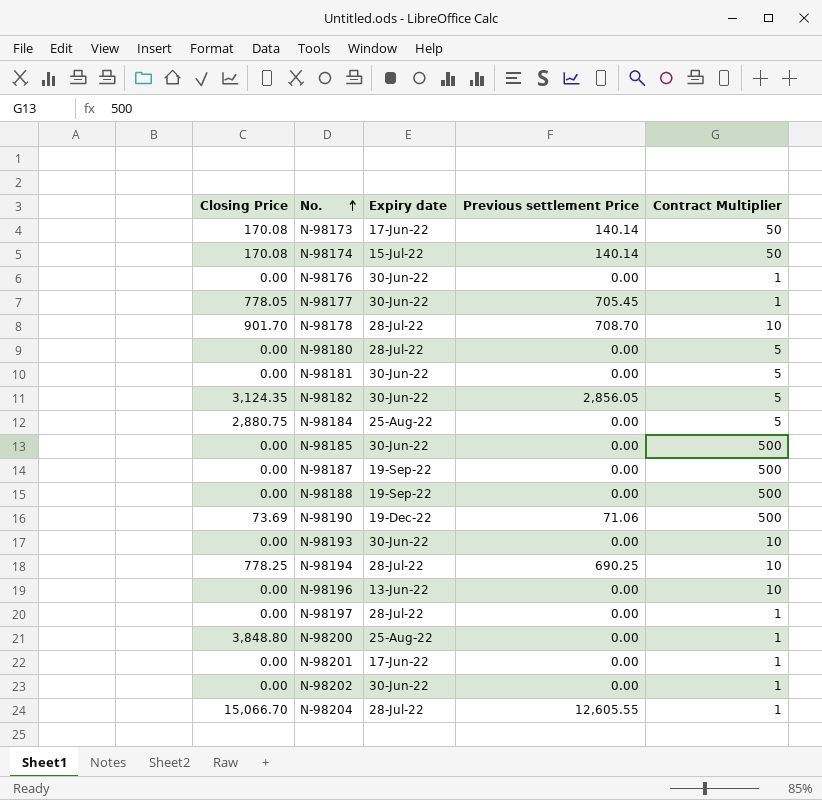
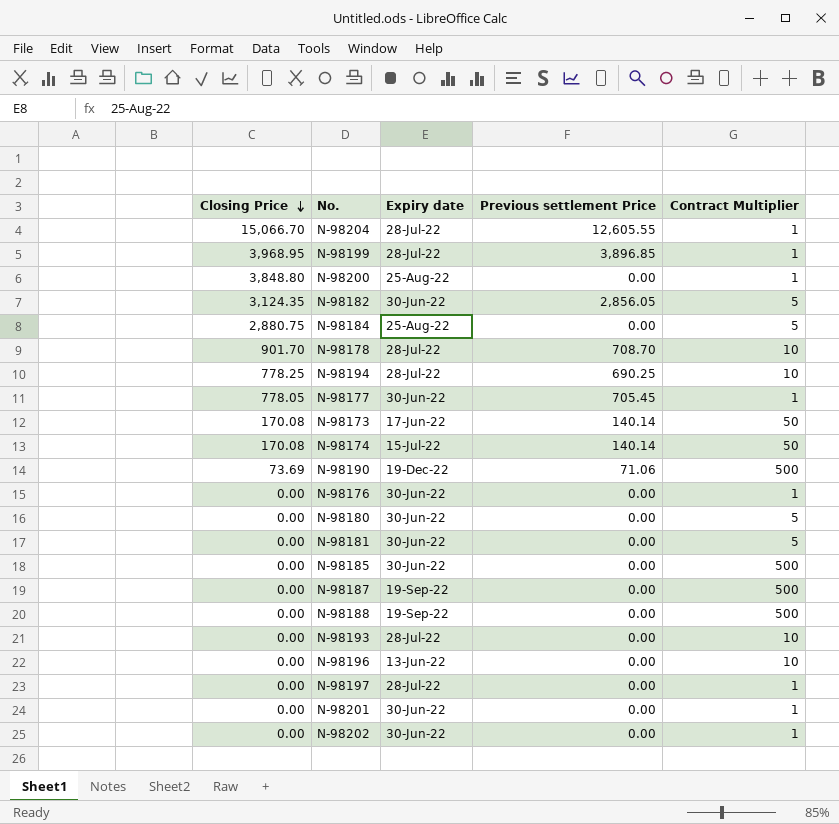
row order: No. ascending -> Closing Price descending
row N-98199: none -> 3,968.95 | 28-Jul-22 | 3,896.85 | 1
N-98180 | Expiry date: 28-Jul-22 -> 30-Jun-22
N-98193 | Expiry date: 30-Jun-22 -> 28-Jul-22
N-98201 | Expiry date: 17-Jun-22 -> 30-Jun-22

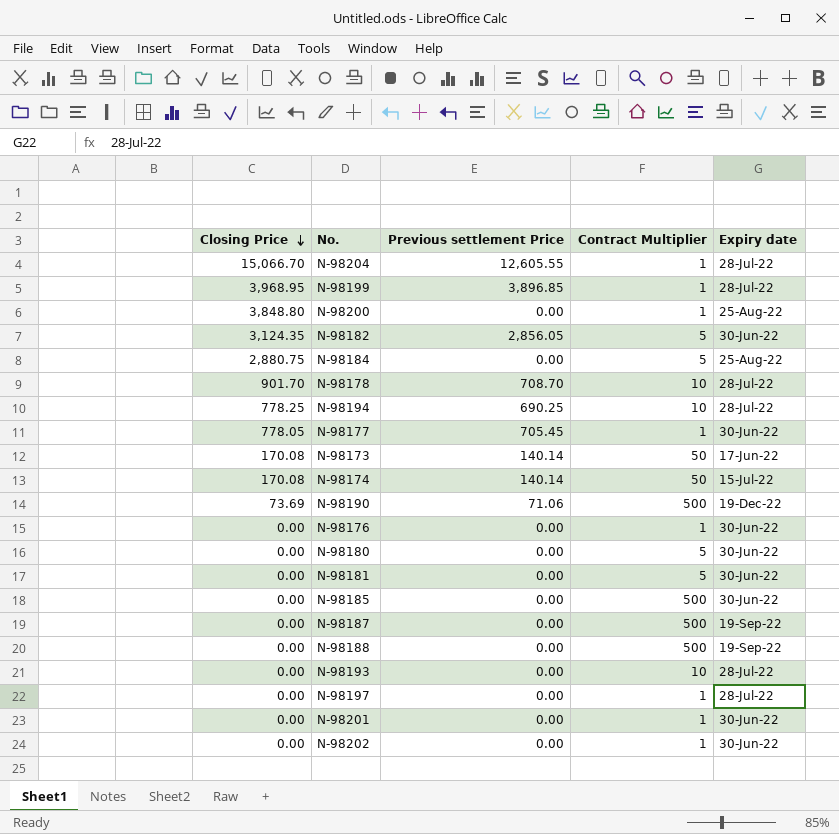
column Expiry date | position: 3 -> 5
row N-98196: 0.00 | 13-Jun-22 | 0.00 | 10 -> none

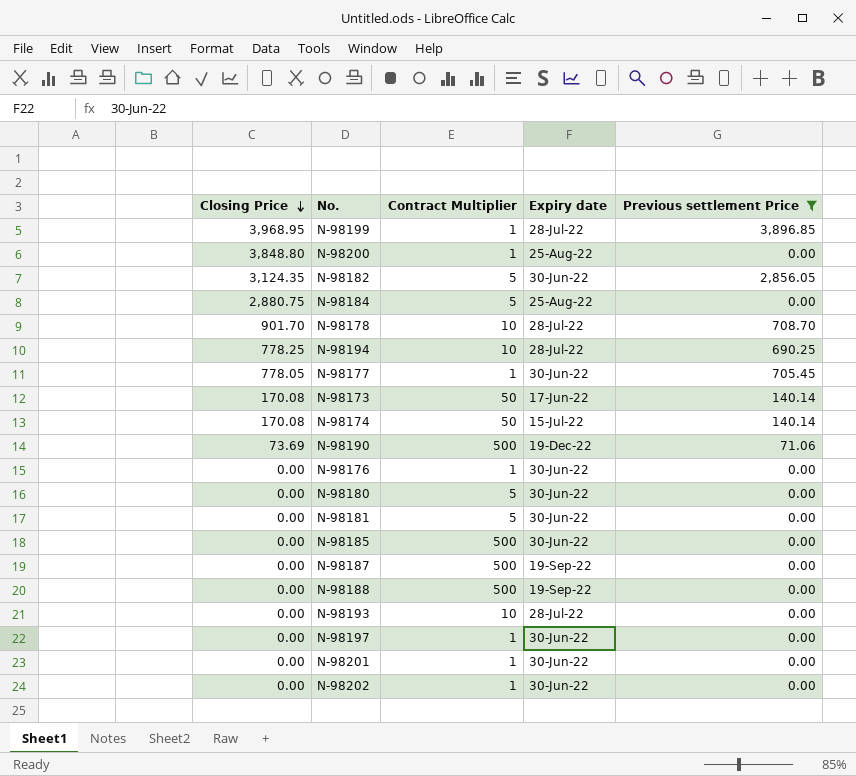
filter: none -> Previous settlement Price != 12,605.55
column Previous settlement Price | position: 3 -> 5
N-98197 | Expiry date: 28-Jul-22 -> 30-Jun-22

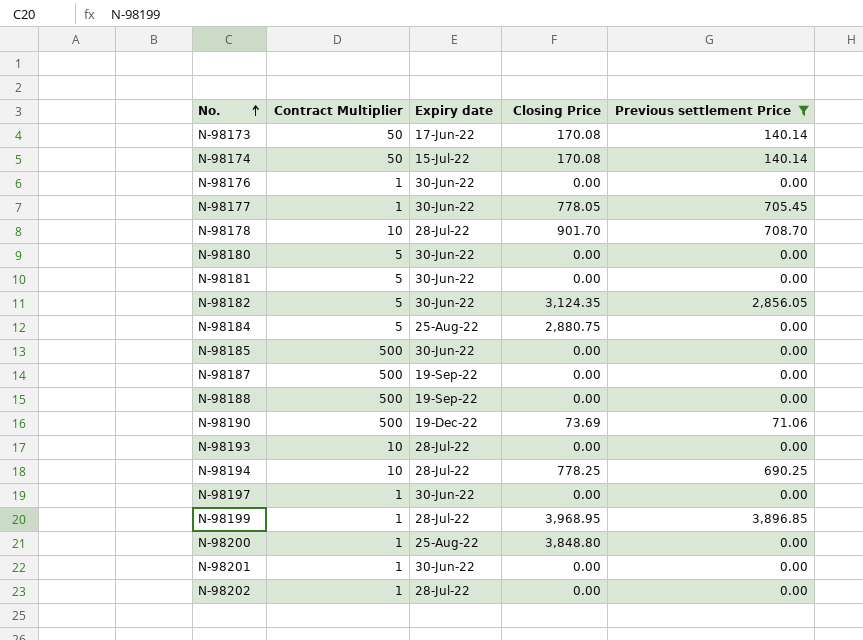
row order: Closing Price descending -> No. ascending
column Closing Price | position: 1 -> 4
N-98202 | Expiry date: 30-Jun-22 -> 28-Jul-22

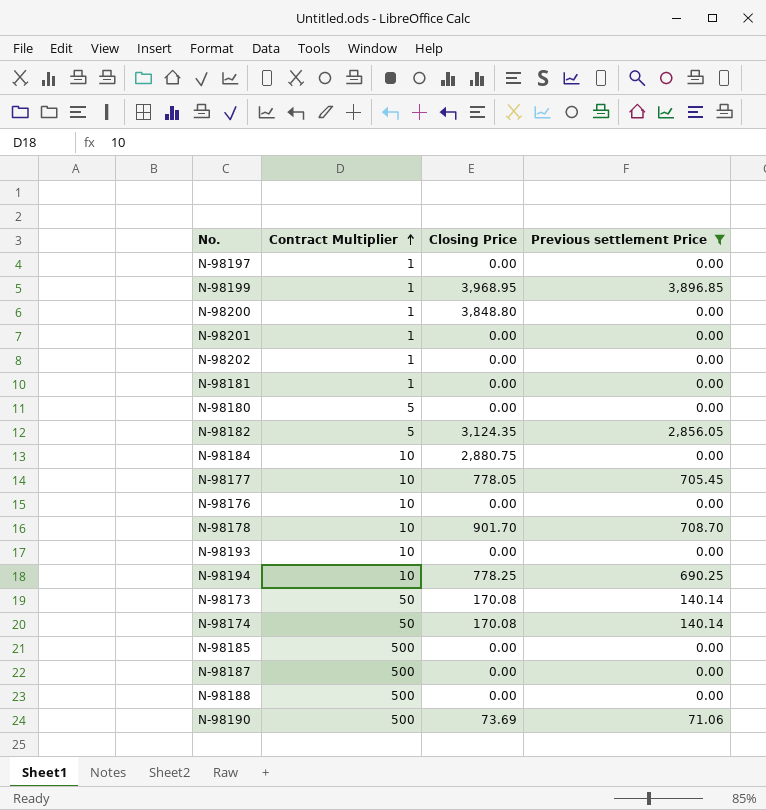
row order: No. ascending -> Contract Multiplier ascending
column Expiry date | position: 3 -> none
N-98181 | Contract Multiplier: 5 -> 1
N-98184 | Contract Multiplier: 5 -> 10
N-98177 | Contract Multiplier: 1 -> 10
N-98176 | Contract Multiplier: 1 -> 10

